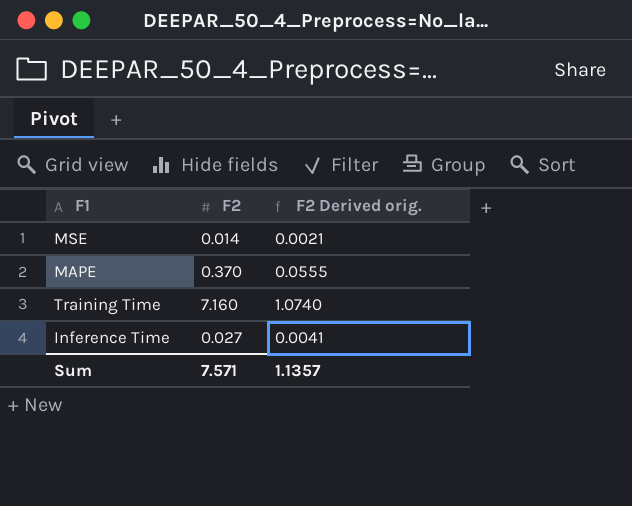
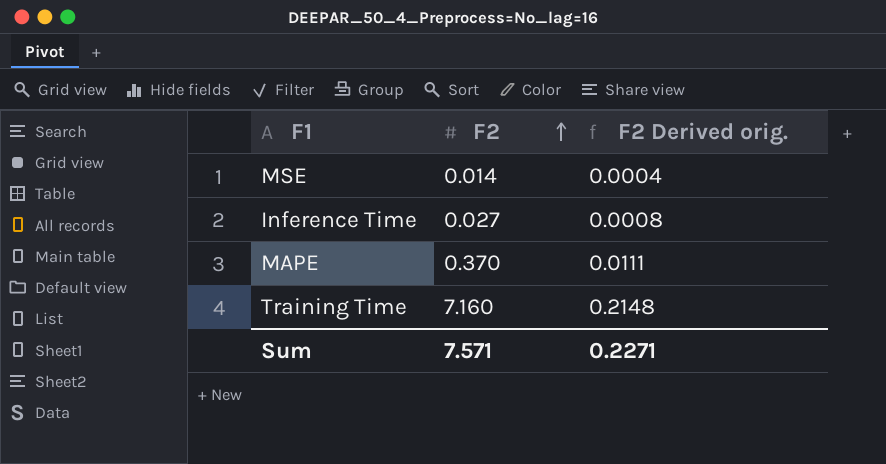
row order: none -> F2 ascending
column F2 Derived orig. | formula: [F2] * 0.15 -> [F2] * 0.03
Sum | F2 Derived orig.: 1.1357 -> 0.2271

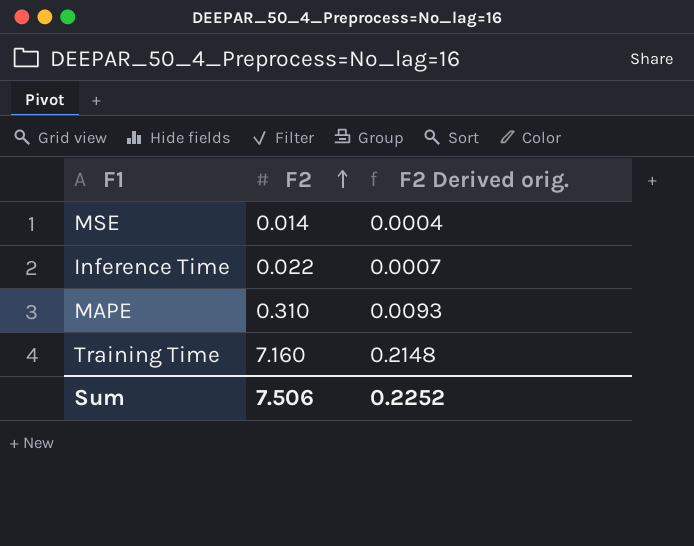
Inference Time | F2: 0.027 -> 0.022
Inference Time | F2 Derived orig.: 0.0008 -> 0.0007
MAPE | F2: 0.370 -> 0.310
MAPE | F2 Derived orig.: 0.0111 -> 0.0093
Sum | F2: 7.571 -> 7.506
Sum | F2 Derived orig.: 0.2271 -> 0.2252

